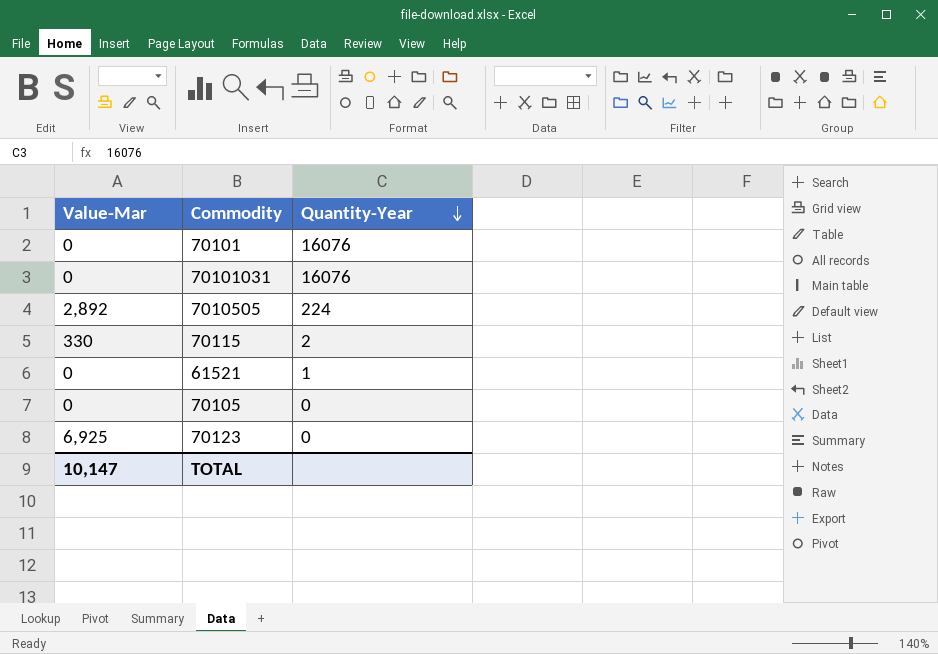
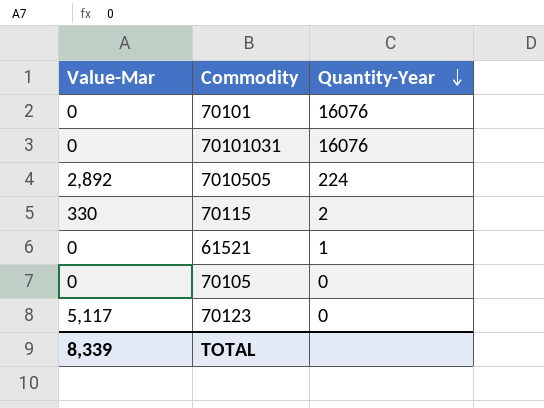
70123 | Value-Mar: 6,925 -> 5,117
TOTAL | Value-Mar: 10,147 -> 8,339

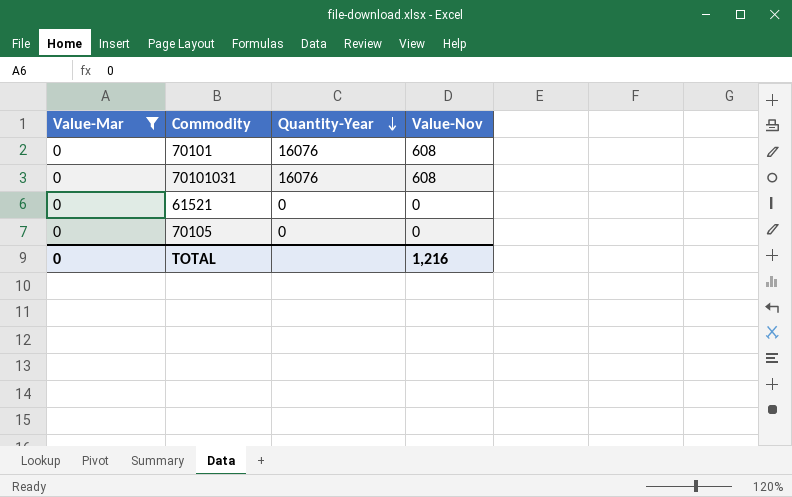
filter: none -> Value-Mar = 0
column Value-Nov | position: none -> 4
61521 | Quantity-Year: 1 -> 0
TOTAL | Value-Mar: 8,339 -> 0

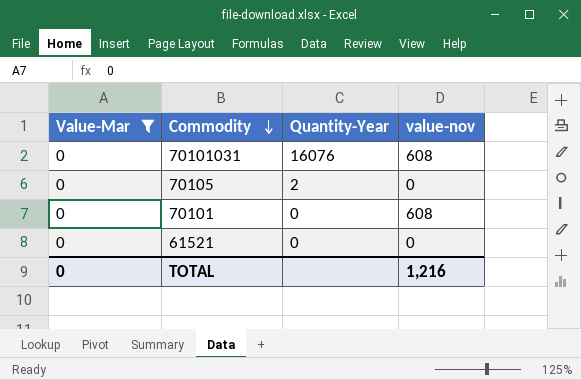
row order: Quantity-Year descending -> Commodity descending
column name: Value-Nov -> value-nov
70105 | Quantity-Year: 0 -> 2
70101 | Quantity-Year: 16076 -> 0

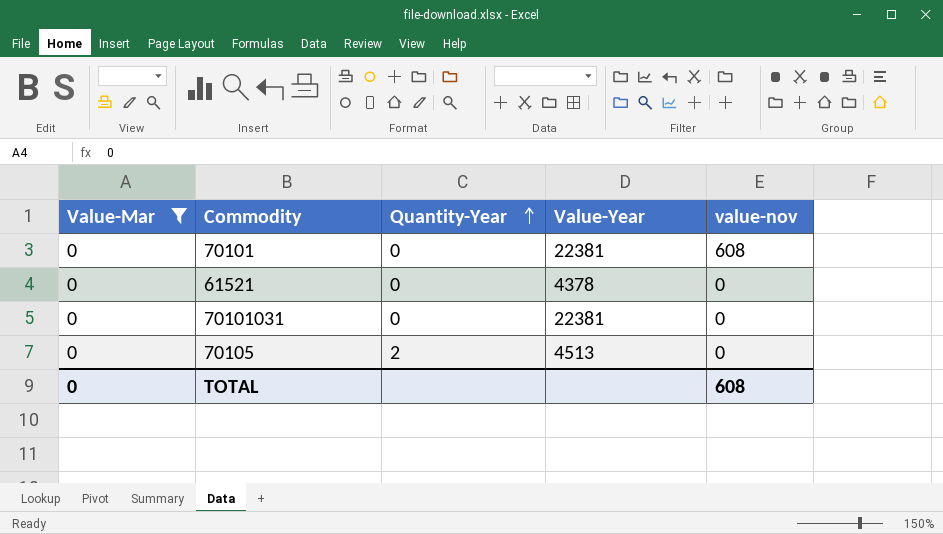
row order: Commodity descending -> Quantity-Year ascending
column Value-Year | position: none -> 4
70101031 | Quantity-Year: 16076 -> 0
70101031 | value-nov: 608 -> 0
TOTAL | value-nov: 1,216 -> 608

